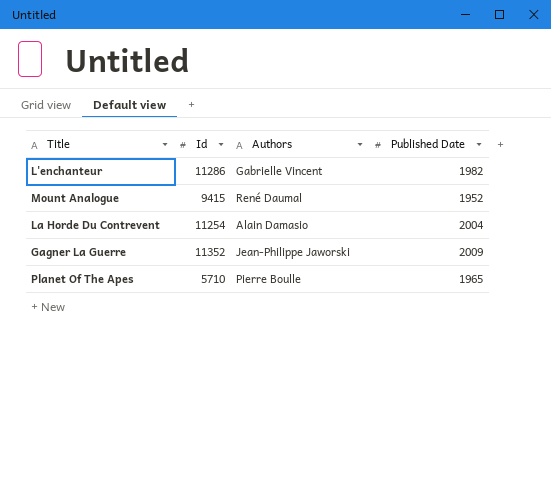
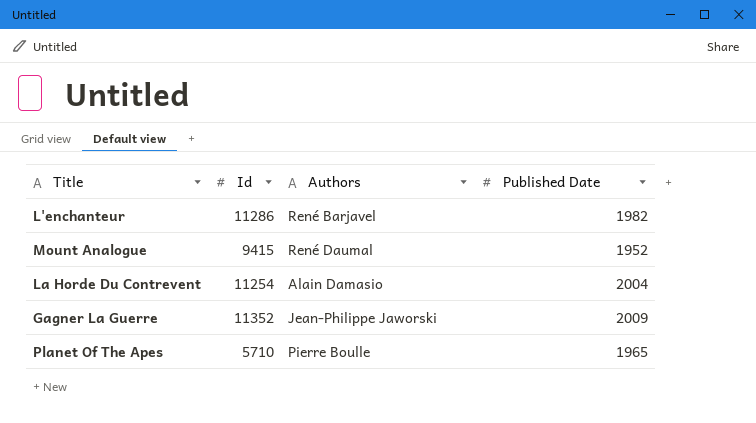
L'enchanteur | Authors: Gabrielle Vincent -> René Barjavel

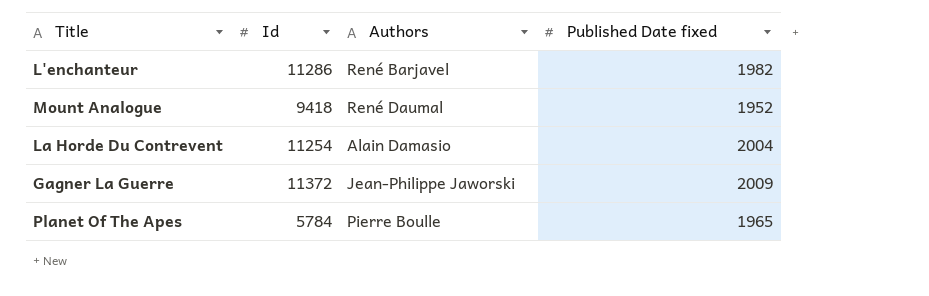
column name: Published Date -> Published Date fixed
Mount Analogue | Id: 9415 -> 9418
Gagner La Guerre | Id: 11352 -> 11372
Planet Of The Apes | Id: 5710 -> 5784

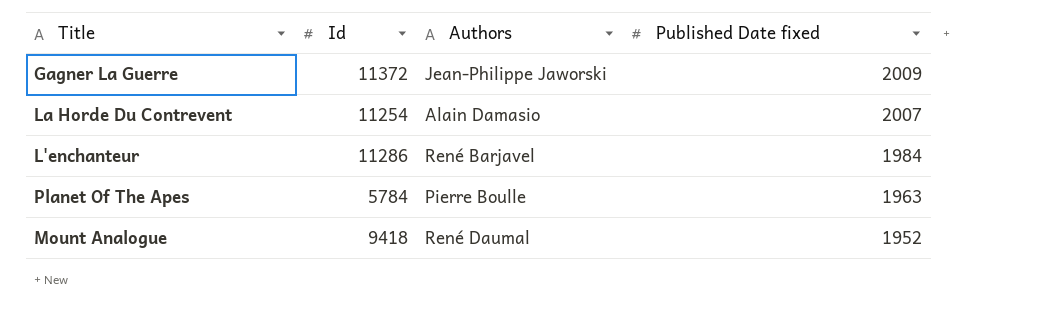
row order: none -> Published Date fixed descending
La Horde Du Contrevent | Published Date fixed: 2004 -> 2007
L'enchanteur | Published Date fixed: 1982 -> 1984
Planet Of The Apes | Published Date fixed: 1965 -> 1963

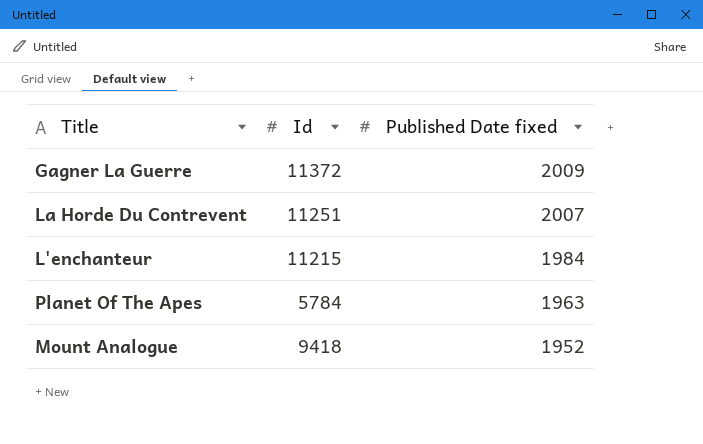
column Authors | position: 3 -> none
La Horde Du Contrevent | Id: 11254 -> 11251
L'enchanteur | Id: 11286 -> 11215

